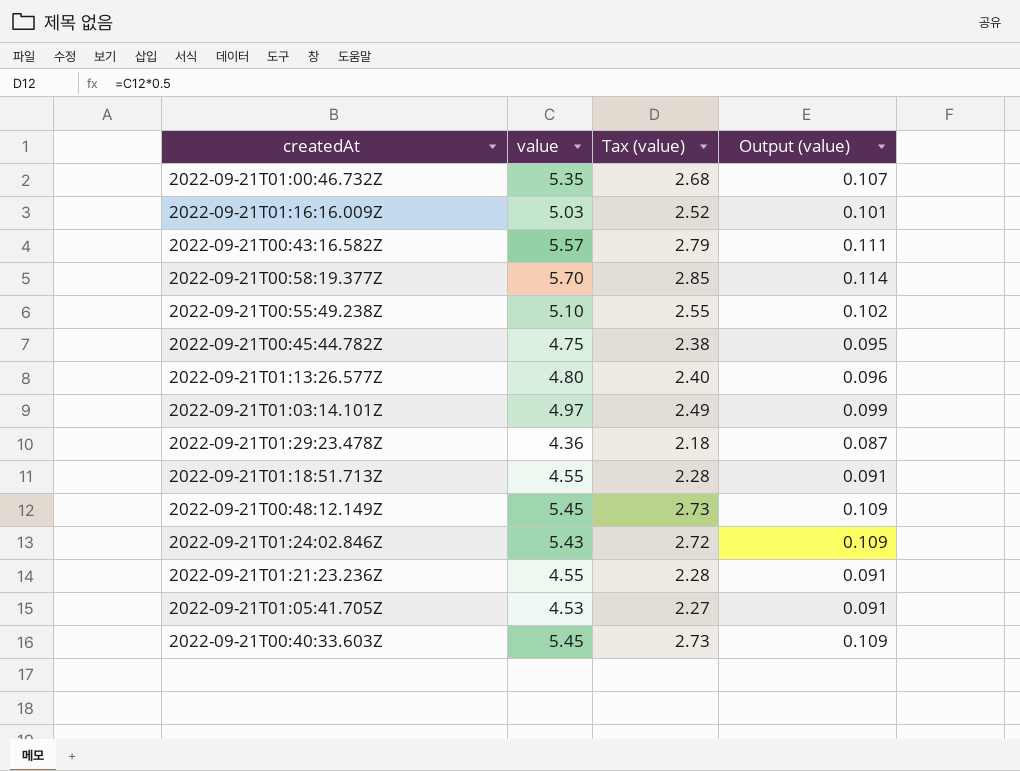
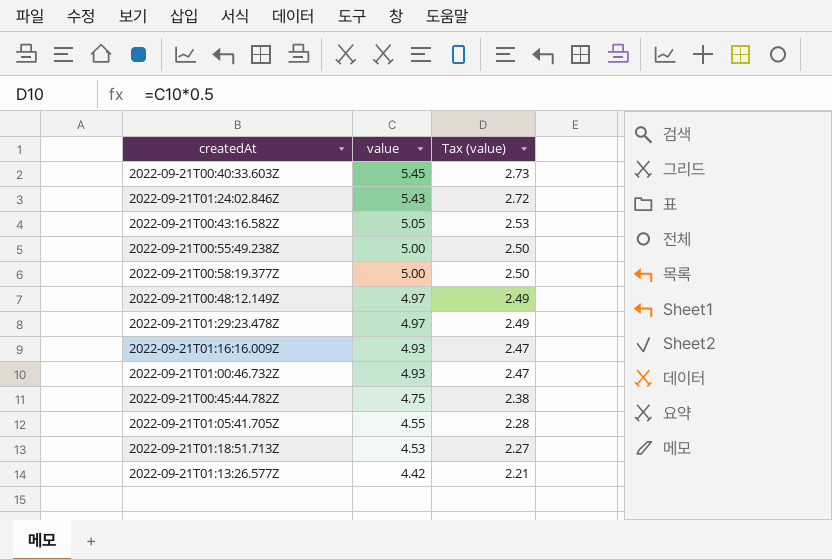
row order: none -> value descending
column Output (value) | formula: [value] * 0.02 -> none
row 2022-09-21T01:03:14.101Z: 4.97 | 2.49 | 0.099 -> none
row 2022-09-21T01:21:23.236Z: 4.55 | 2.28 | 0.091 -> none
2022-09-21T00:43:16.582Z | value: 5.57 -> 5.05
2022-09-21T00:43:16.582Z | Tax (value): 2.79 -> 2.53
2022-09-21T00:55:49.238Z | value: 5.10 -> 5.00
2022-09-21T00:55:49.238Z | Tax (value): 2.55 -> 2.50
2022-09-21T00:58:19.377Z | value: 5.70 -> 5.00
2022-09-21T00:58:19.377Z | Tax (value): 2.85 -> 2.50
2022-09-21T00:48:12.149Z | value: 5.45 -> 4.97
2022-09-21T00:48:12.149Z | Tax (value): 2.73 -> 2.49
2022-09-21T01:29:23.478Z | value: 4.36 -> 4.97
2022-09-21T01:29:23.478Z | Tax (value): 2.18 -> 2.49
2022-09-21T01:16:16.009Z | value: 5.03 -> 4.93
2022-09-21T01:16:16.009Z | Tax (value): 2.52 -> 2.47
2022-09-21T01:00:46.732Z | value: 5.35 -> 4.93
2022-09-21T01:00:46.732Z | Tax (value): 2.68 -> 2.47
2022-09-21T01:05:41.705Z | value: 4.53 -> 4.55
2022-09-21T01:05:41.705Z | Tax (value): 2.27 -> 2.28
2022-09-21T01:18:51.713Z | value: 4.55 -> 4.53
2022-09-21T01:18:51.713Z | Tax (value): 2.28 -> 2.27
2022-09-21T01:13:26.577Z | value: 4.80 -> 4.42
2022-09-21T01:13:26.577Z | Tax (value): 2.40 -> 2.21

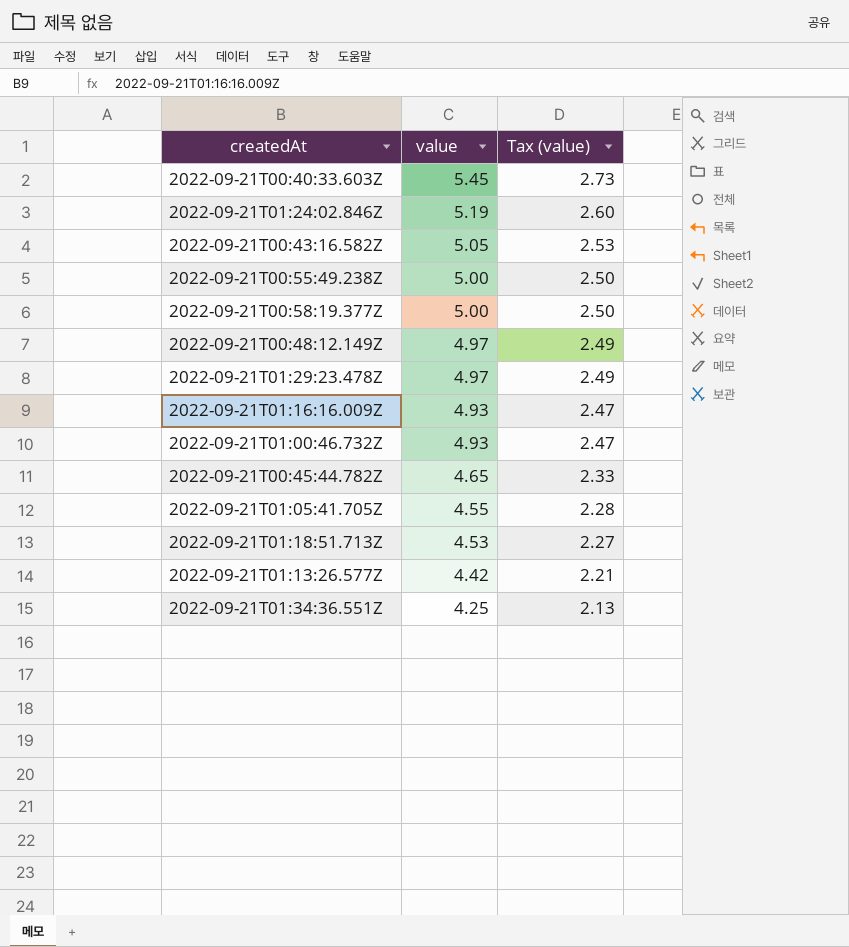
2022-09-21T01:24:02.846Z | value: 5.43 -> 5.19
2022-09-21T01:24:02.846Z | Tax (value): 2.72 -> 2.60
2022-09-21T00:45:44.782Z | value: 4.75 -> 4.65
2022-09-21T00:45:44.782Z | Tax (value): 2.38 -> 2.33
row 2022-09-21T01:34:36.551Z: none -> 4.25 | 2.13

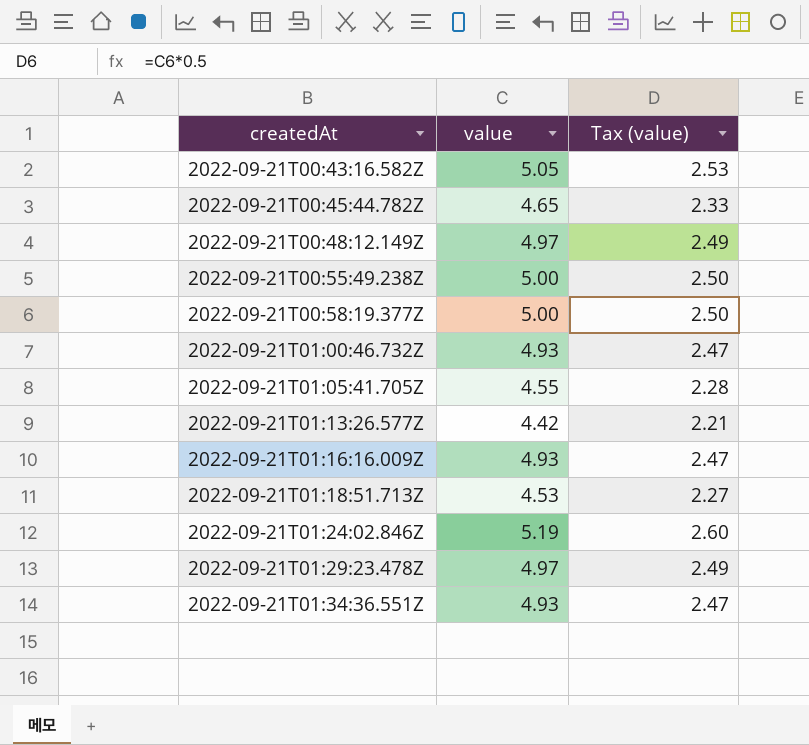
row order: value descending -> createdAt ascending
row 2022-09-21T00:40:33.603Z: 5.45 | 2.73 -> none
2022-09-21T01:34:36.551Z | value: 4.25 -> 4.93
2022-09-21T01:34:36.551Z | Tax (value): 2.13 -> 2.47

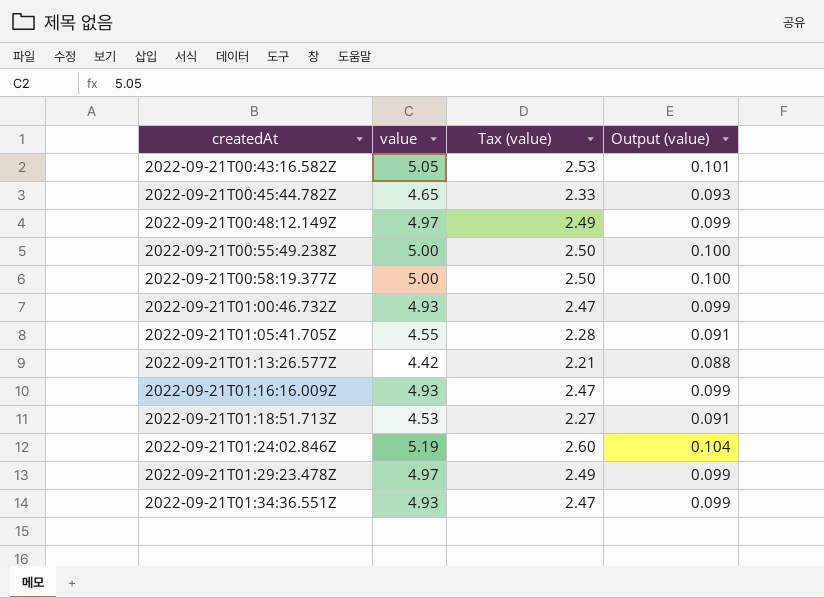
column Output (value) | formula: none -> [value] * 0.02

